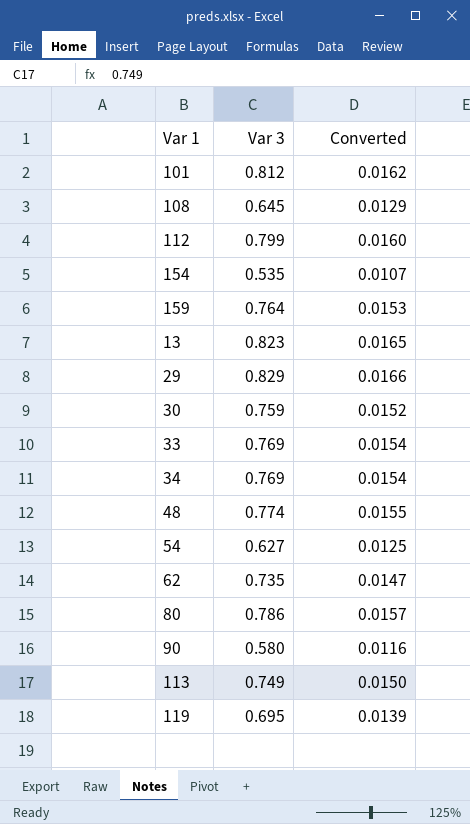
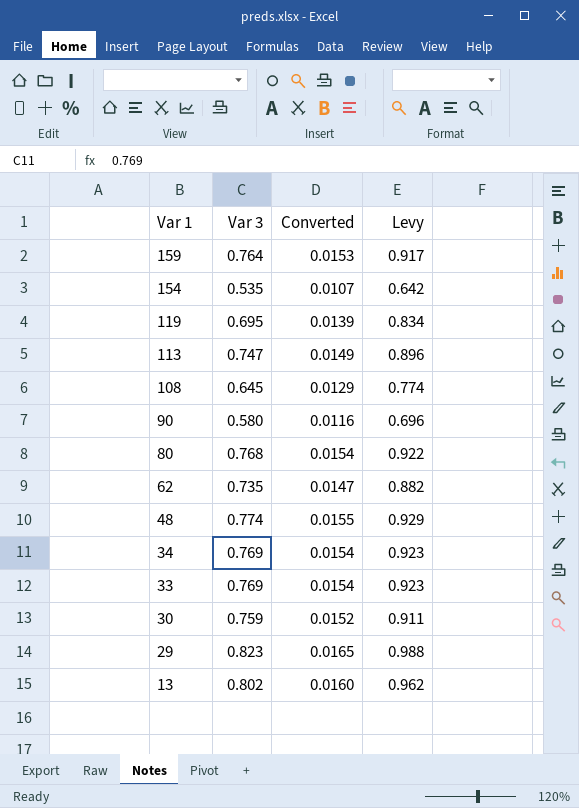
row order: none -> Var 1 descending
column Levy | formula: none -> [Var 3] * 1.2
row 101: 0.812 | 0.0162 -> none
row 112: 0.799 | 0.0160 -> none
row 54: 0.627 | 0.0125 -> none
113 | Var 3: 0.749 -> 0.747
113 | Converted: 0.0150 -> 0.0149
80 | Var 3: 0.786 -> 0.768
80 | Converted: 0.0157 -> 0.0154
29 | Var 3: 0.829 -> 0.823
29 | Converted: 0.0166 -> 0.0165
13 | Var 3: 0.823 -> 0.802
13 | Converted: 0.0165 -> 0.0160

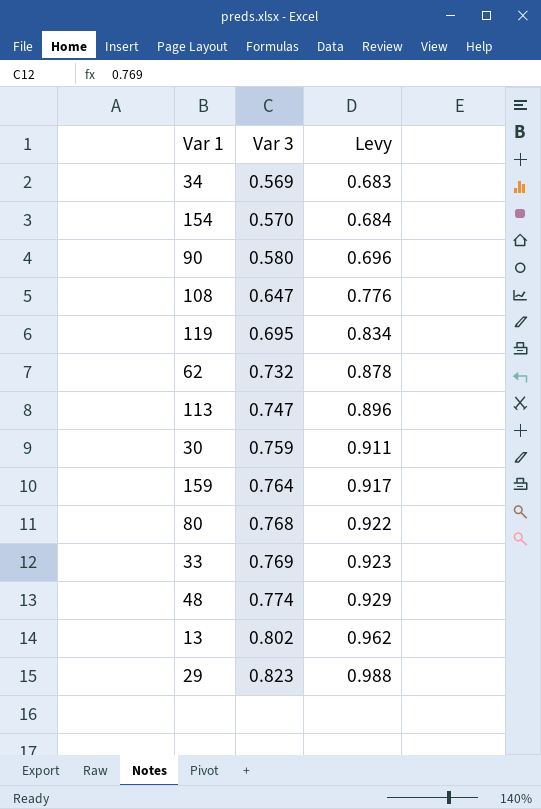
row order: Var 1 descending -> Var 3 ascending
column Converted | formula: [Var 3] * 0.02 -> none
34 | Var 3: 0.769 -> 0.569
34 | Levy: 0.923 -> 0.683
154 | Var 3: 0.535 -> 0.570
154 | Levy: 0.642 -> 0.684
108 | Var 3: 0.645 -> 0.647
108 | Levy: 0.774 -> 0.776
62 | Var 3: 0.735 -> 0.732
62 | Levy: 0.882 -> 0.878

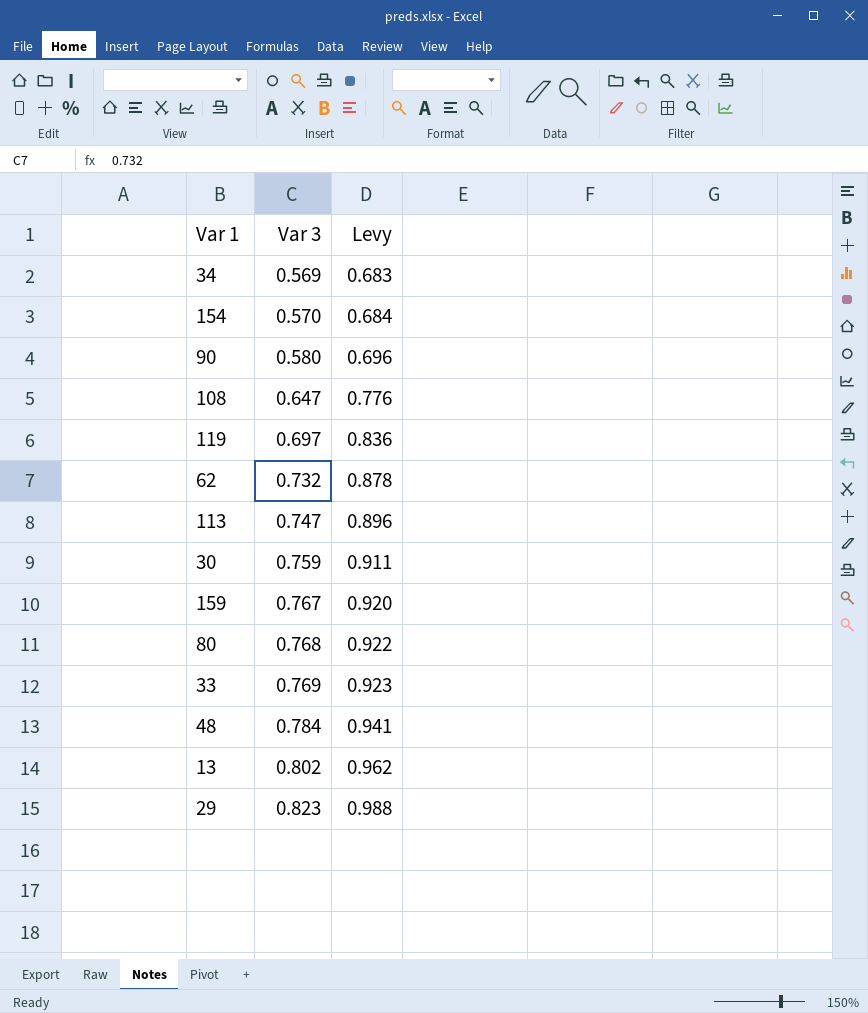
119 | Var 3: 0.695 -> 0.697
119 | Levy: 0.834 -> 0.836
159 | Var 3: 0.764 -> 0.767
159 | Levy: 0.917 -> 0.920
48 | Var 3: 0.774 -> 0.784
48 | Levy: 0.929 -> 0.941

